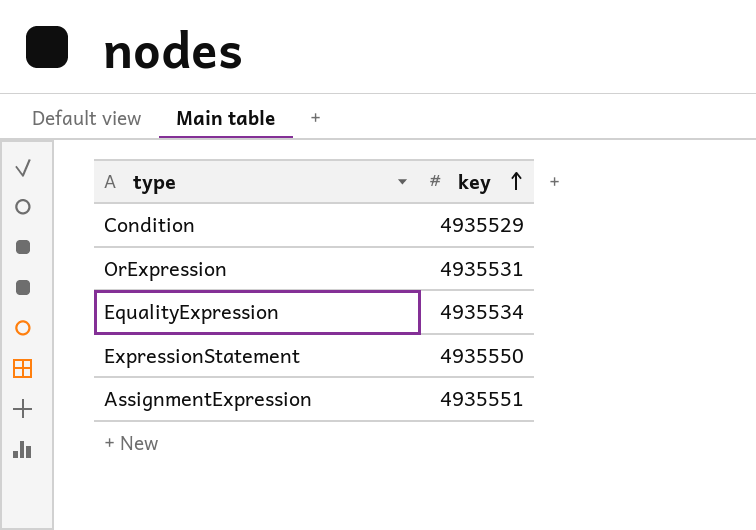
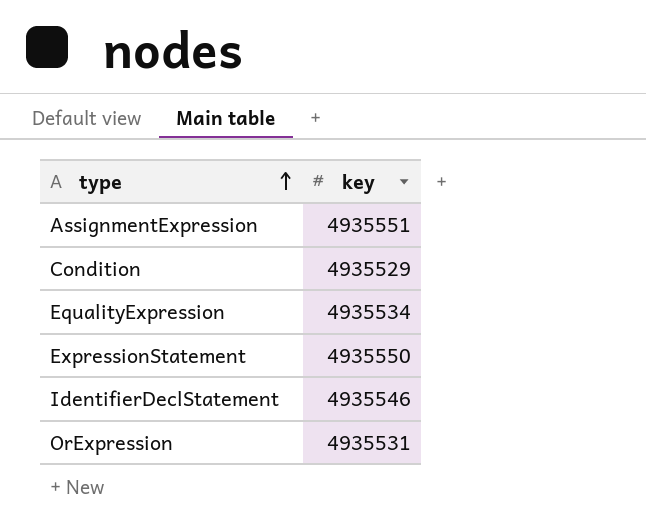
row order: key ascending -> type ascending
row IdentifierDeclStatement: none -> 4935546

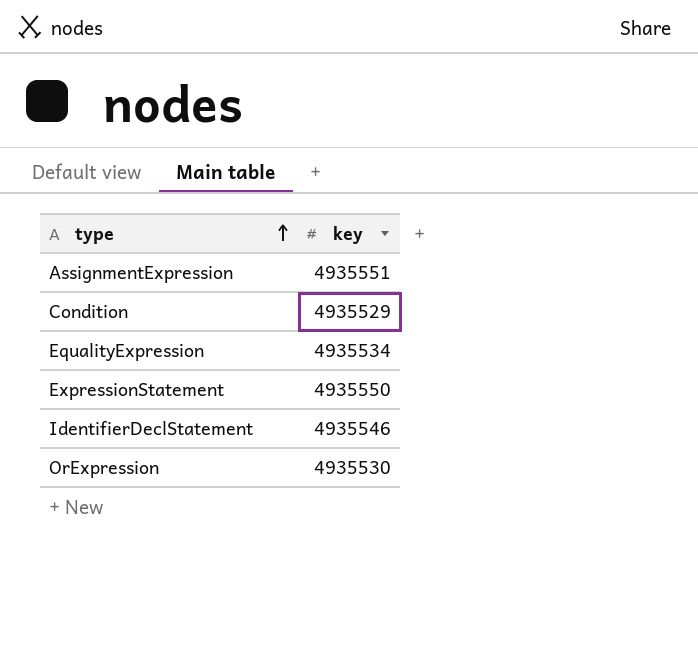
OrExpression | key: 4935531 -> 4935530

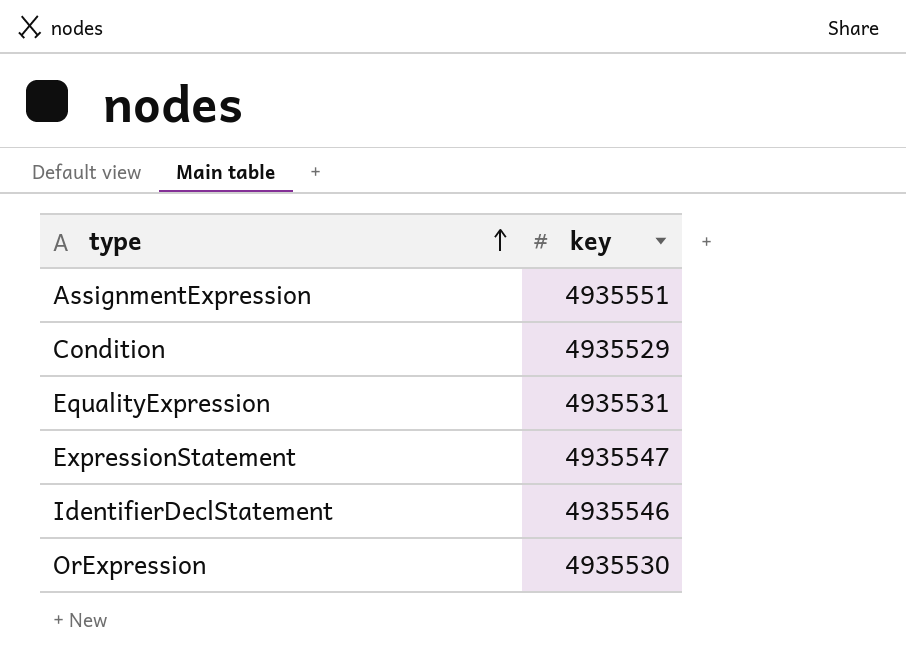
EqualityExpression | key: 4935534 -> 4935531
ExpressionStatement | key: 4935550 -> 4935547

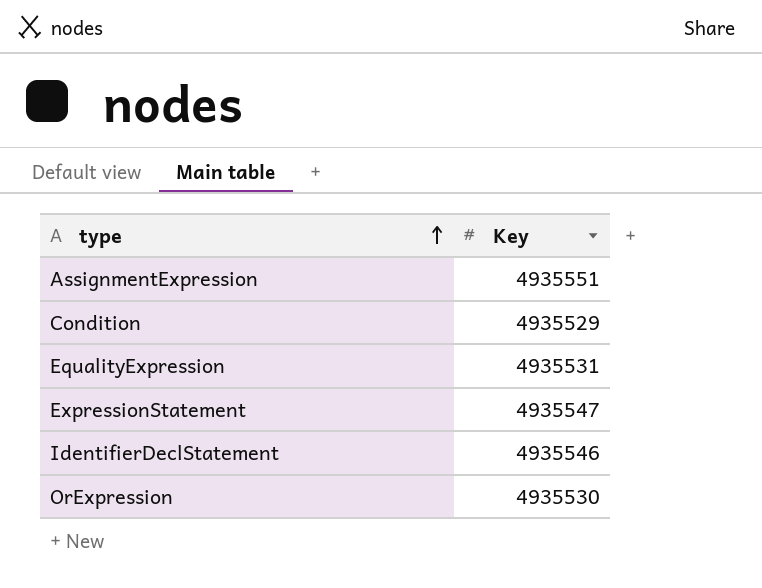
column name: key -> Key

